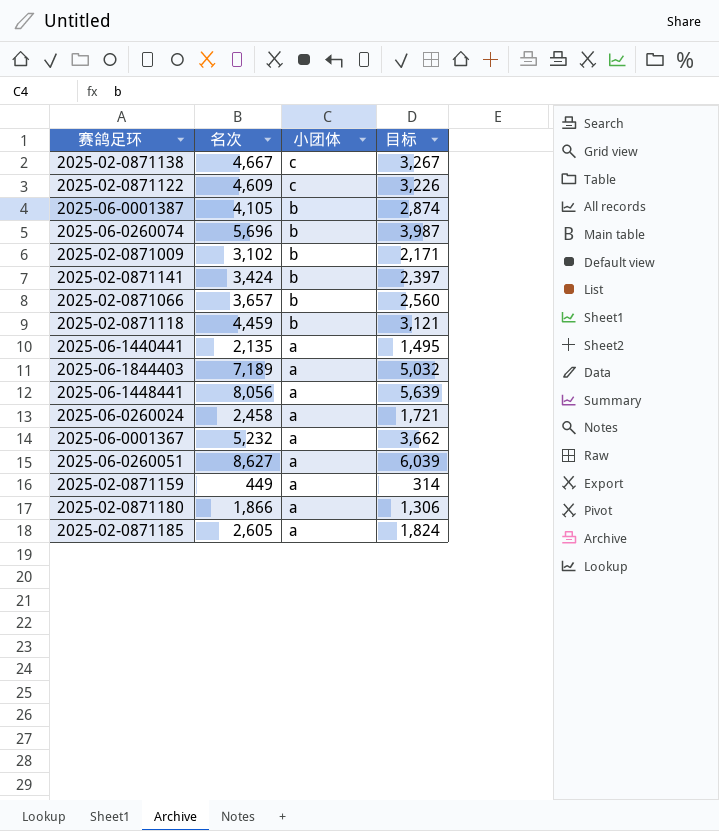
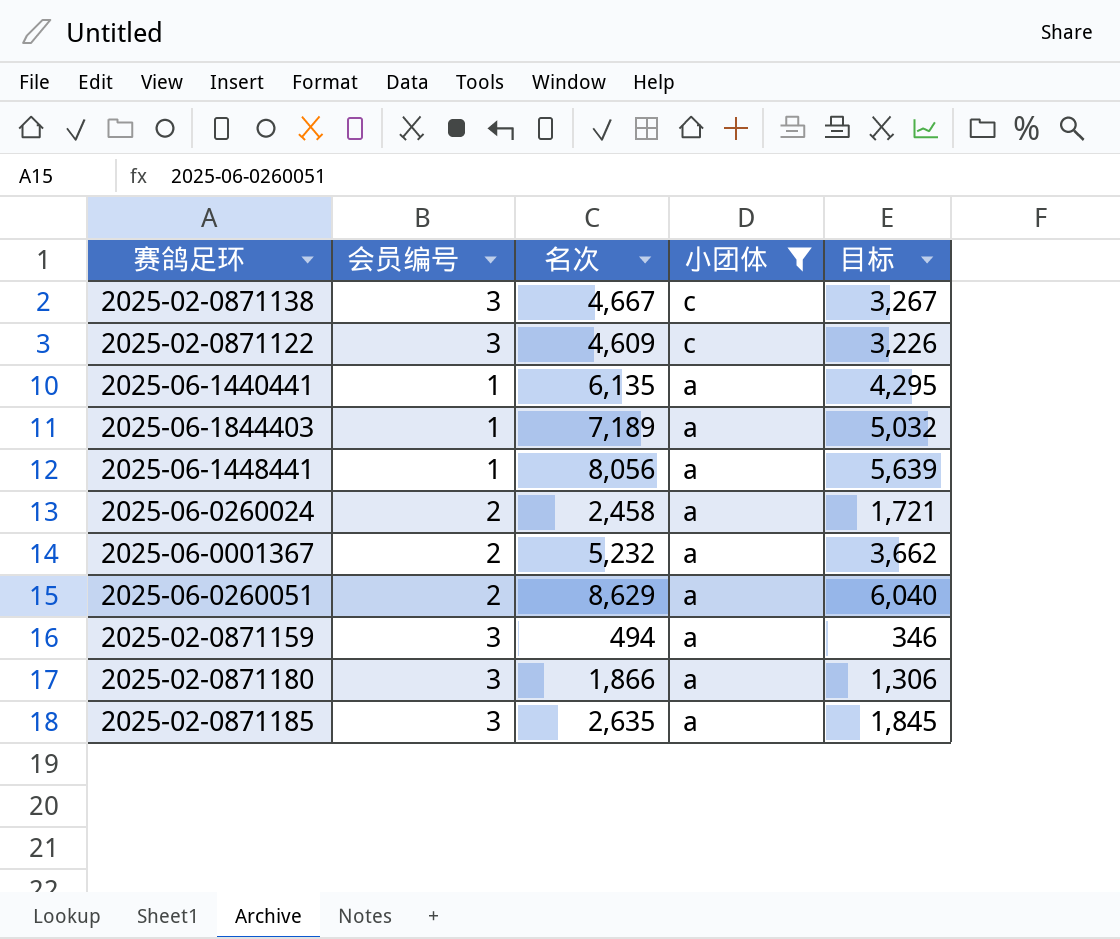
filter: none -> 小团体 != b
column 会员编号 | position: none -> 2
2025-06-1440441 | 名次: 2,135 -> 6,135
2025-06-1440441 | 目标: 1,495 -> 4,295
2025-06-0260051 | 名次: 8,627 -> 8,629
2025-06-0260051 | 目标: 6,039 -> 6,040
2025-02-0871159 | 名次: 449 -> 494
2025-02-0871159 | 目标: 314 -> 346
2025-02-0871185 | 名次: 2,605 -> 2,635
2025-02-0871185 | 目标: 1,824 -> 1,845

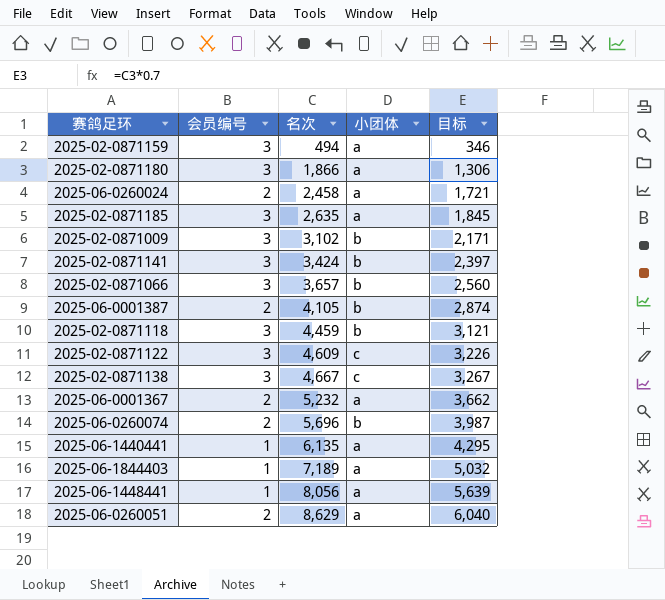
filter: 小团体 != b -> none
row order: 小团体 descending -> 名次 ascending

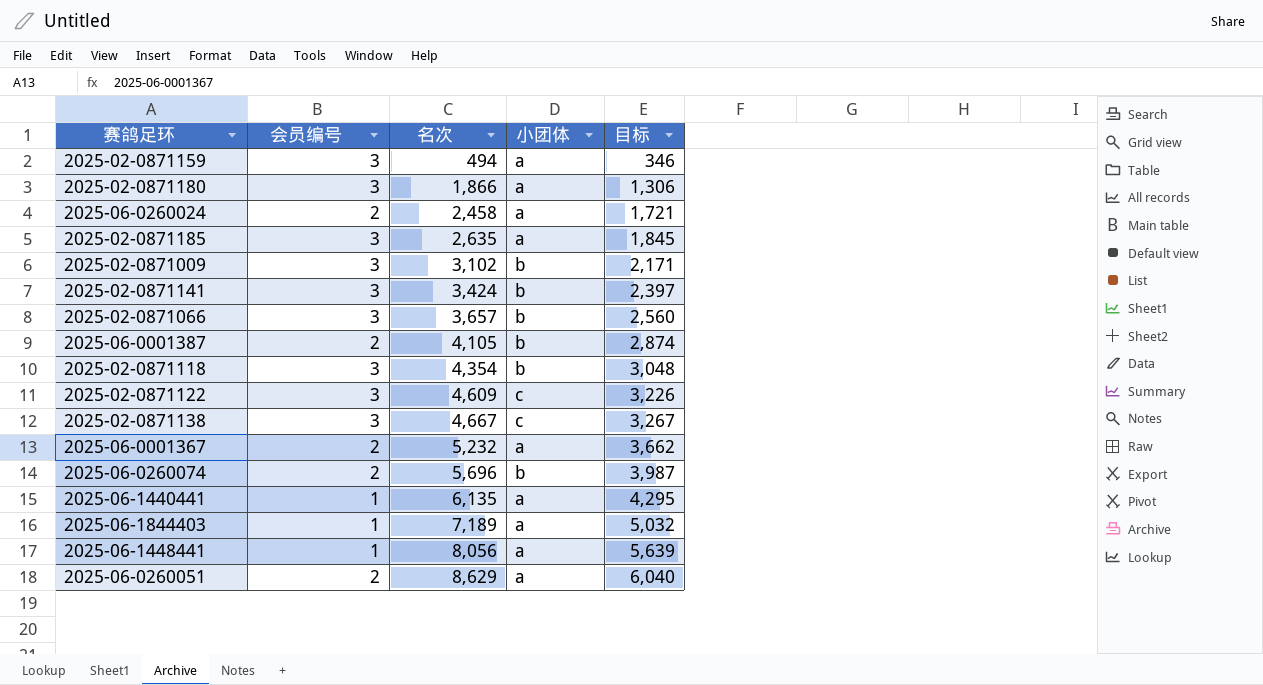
2025-02-0871118 | 名次: 4,459 -> 4,354
2025-02-0871118 | 目标: 3,121 -> 3,048

